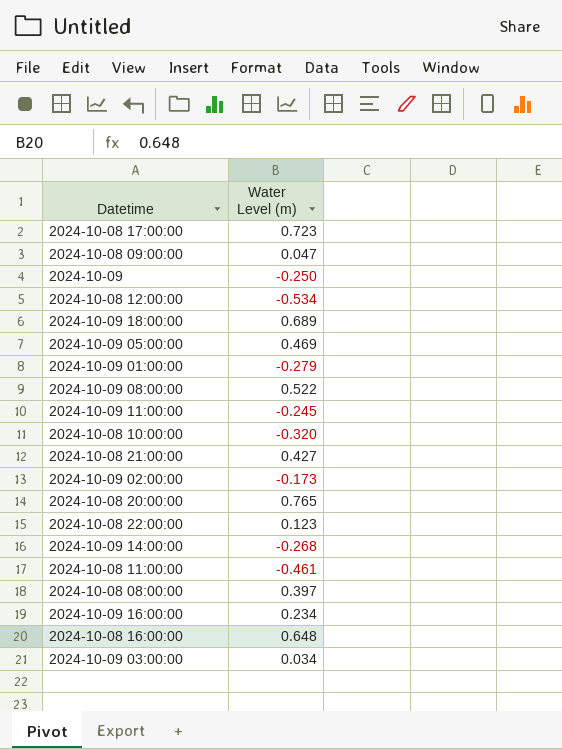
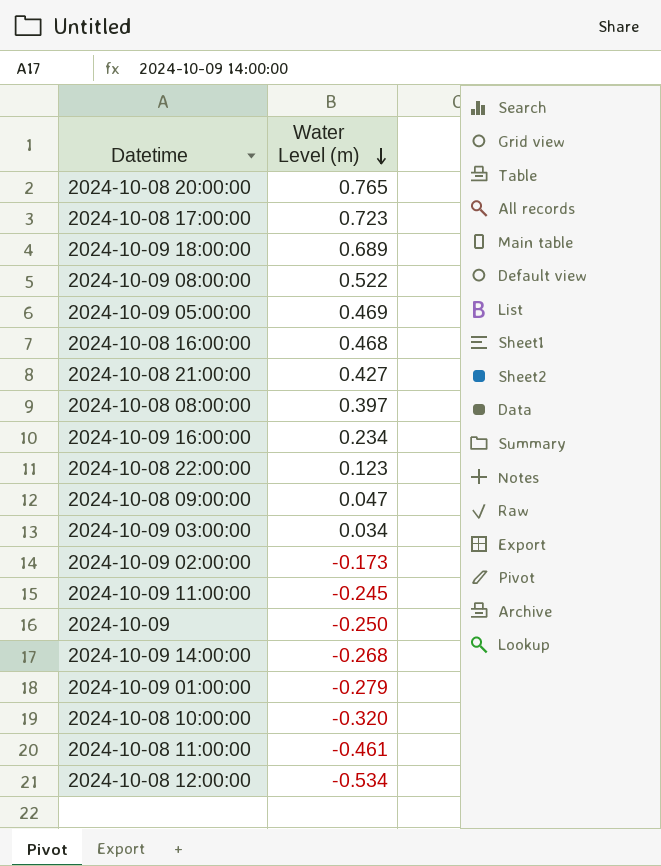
row order: none -> Water Level (m) descending
2024-10-08 16:00:00 | Water Level (m): 0.648 -> 0.468

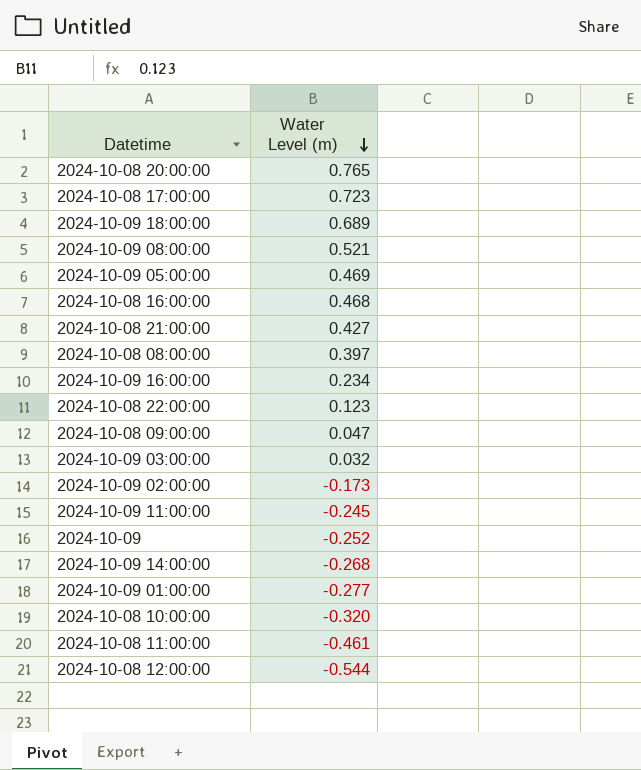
2024-10-09 08:00:00 | Water Level (m): 0.522 -> 0.521
2024-10-09 03:00:00 | Water Level (m): 0.034 -> 0.032
2024-10-09 | Water Level (m): -0.250 -> -0.252
2024-10-09 01:00:00 | Water Level (m): -0.279 -> -0.277
2024-10-08 12:00:00 | Water Level (m): -0.534 -> -0.544

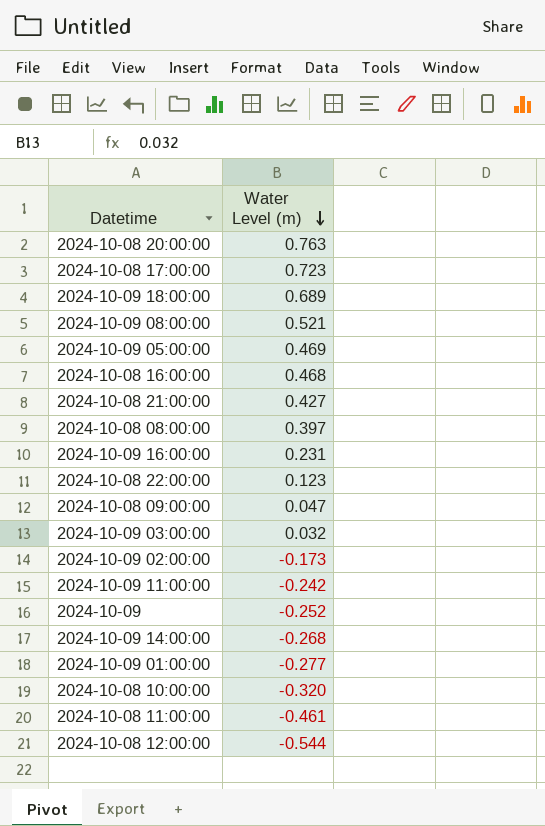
2024-10-08 20:00:00 | Water Level (m): 0.765 -> 0.763
2024-10-09 16:00:00 | Water Level (m): 0.234 -> 0.231
2024-10-09 11:00:00 | Water Level (m): -0.245 -> -0.242

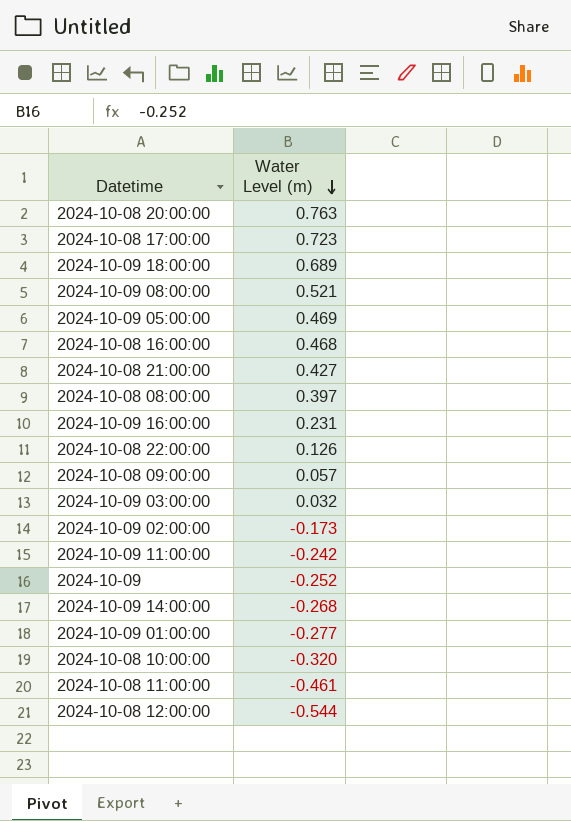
2024-10-08 22:00:00 | Water Level (m): 0.123 -> 0.126
2024-10-08 09:00:00 | Water Level (m): 0.047 -> 0.057

